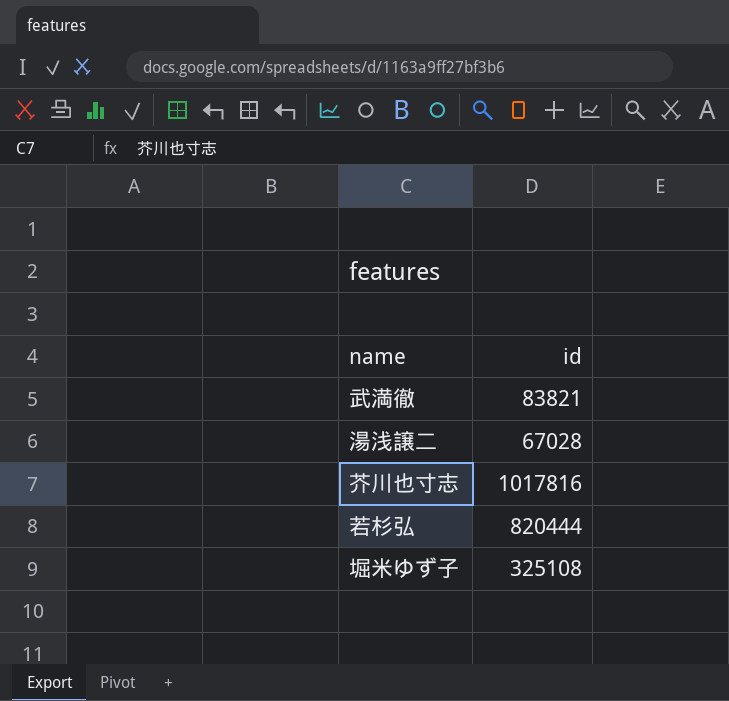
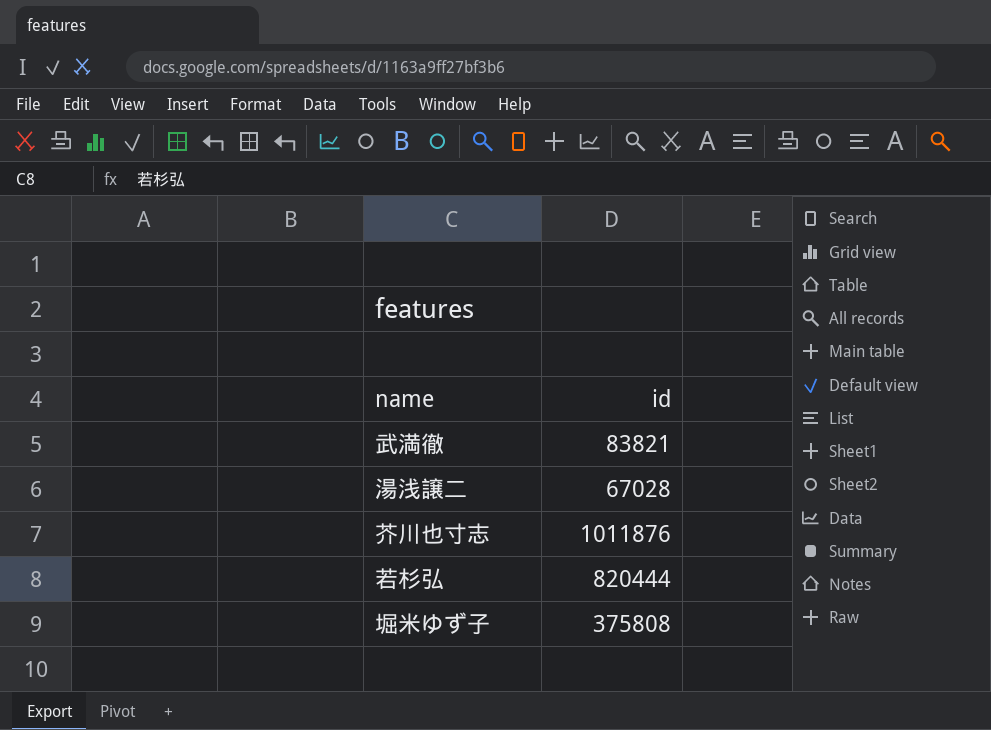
芥川也寸志 | id: 1017816 -> 1011876
堀米ゆず子 | id: 325108 -> 375808

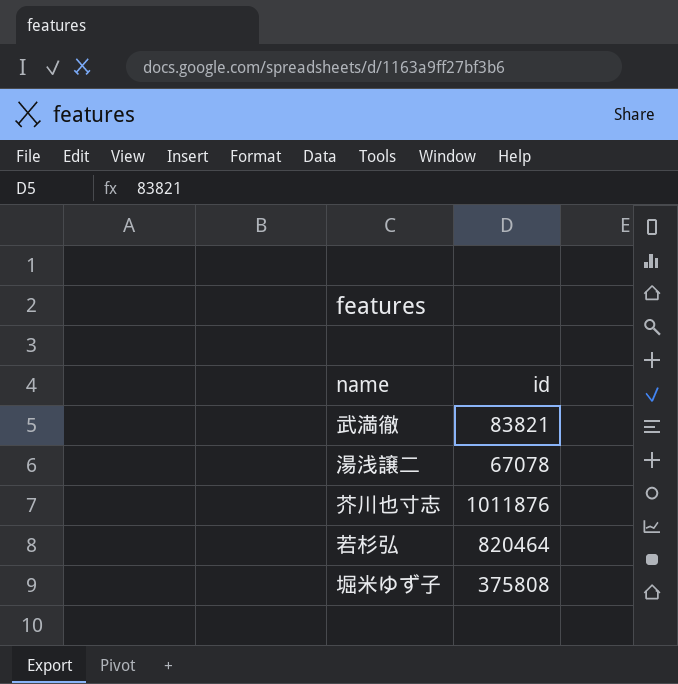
湯浅譲二 | id: 67028 -> 67078
若杉弘 | id: 820444 -> 820464

